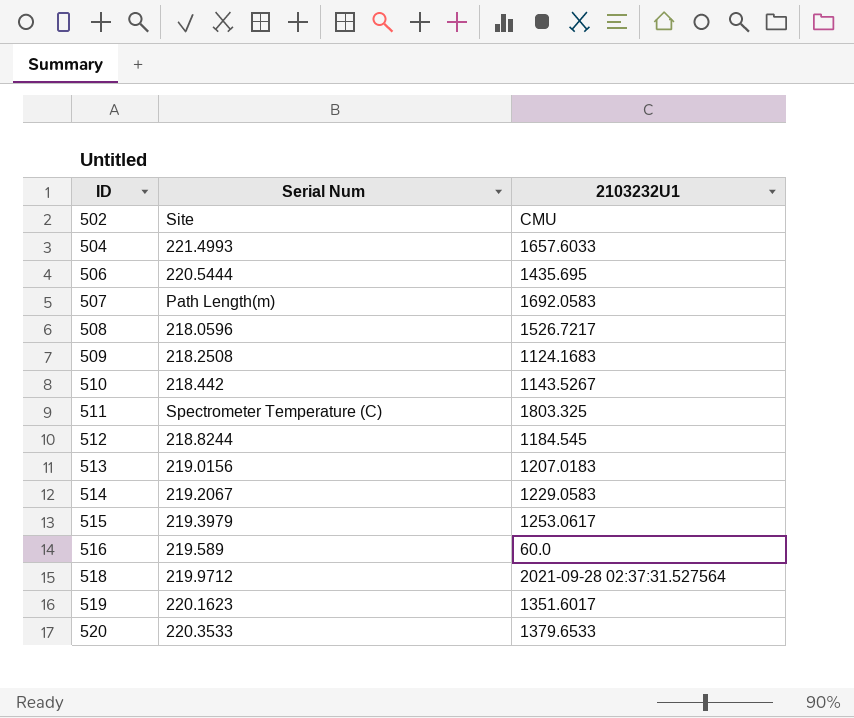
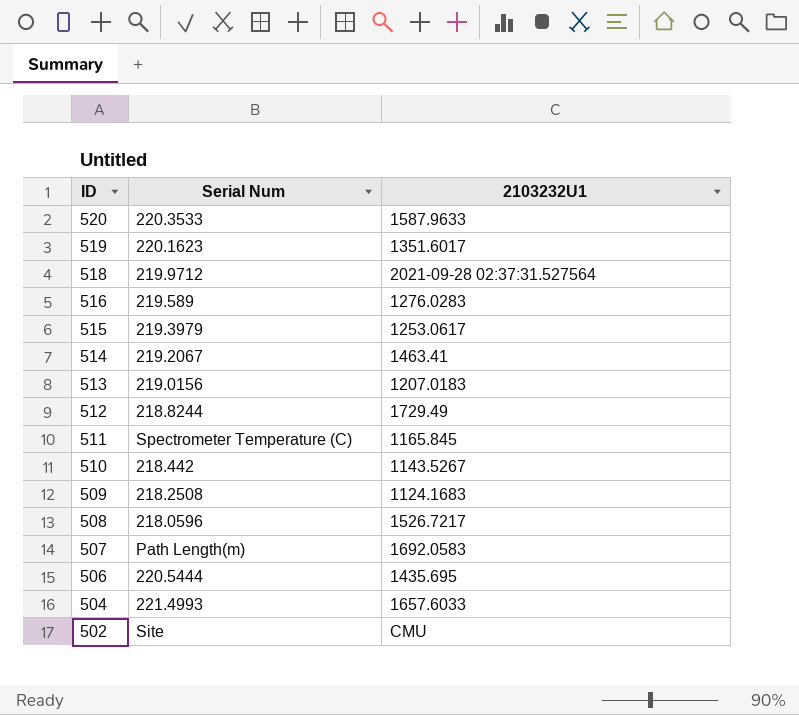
row order: ID ascending -> ID descending
520 | 2103232U1: 1379.6533 -> 1587.9633
516 | 2103232U1: 60.0 -> 1276.0283
514 | 2103232U1: 1229.0583 -> 1463.41
512 | 2103232U1: 1184.545 -> 1729.49
511 | 2103232U1: 1803.325 -> 1165.845

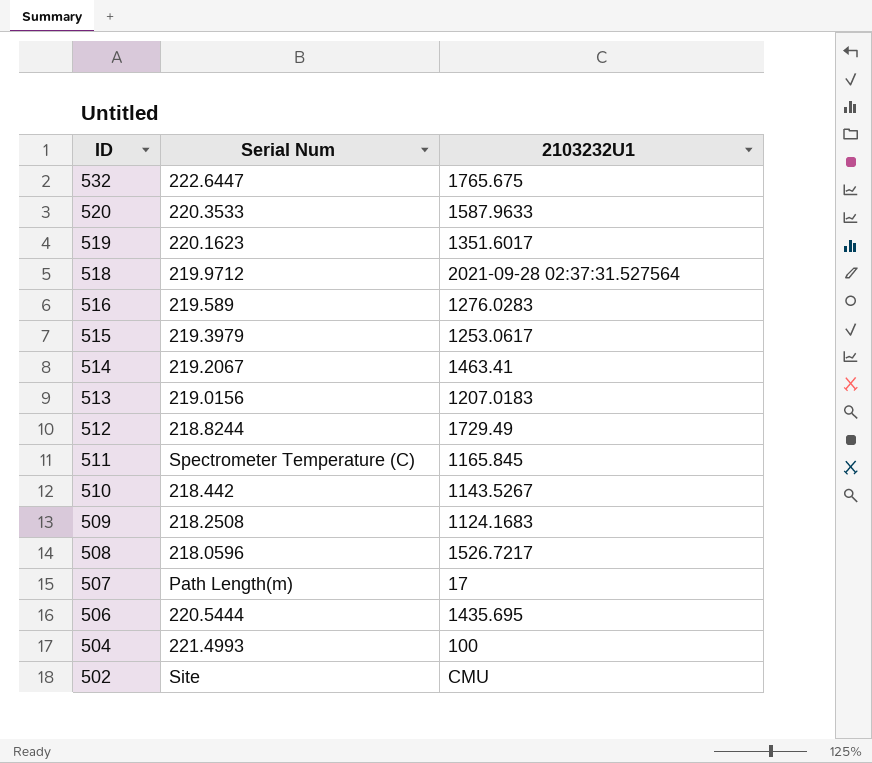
row 532: none -> 222.6447 | 1765.675
507 | 2103232U1: 1692.0583 -> 17
504 | 2103232U1: 1657.6033 -> 100

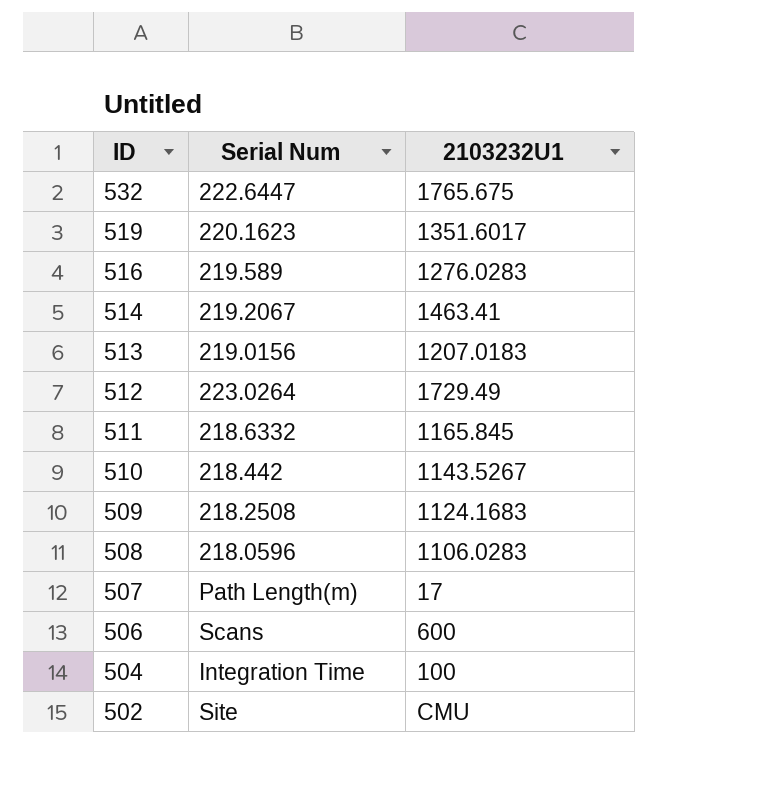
row 520: 220.3533 | 1587.9633 -> none
row 518: 219.9712 | 2021-09-28 02:37:31.527564 -> none
row 515: 219.3979 | 1253.0617 -> none
512 | Serial Num: 218.8244 -> 223.0264
511 | Serial Num: Spectrometer Temperature (C) -> 218.6332
508 | 2103232U1: 1526.7217 -> 1106.0283
506 | Serial Num: 220.5444 -> Scans
506 | 2103232U1: 1435.695 -> 600
504 | Serial Num: 221.4993 -> Integration Time

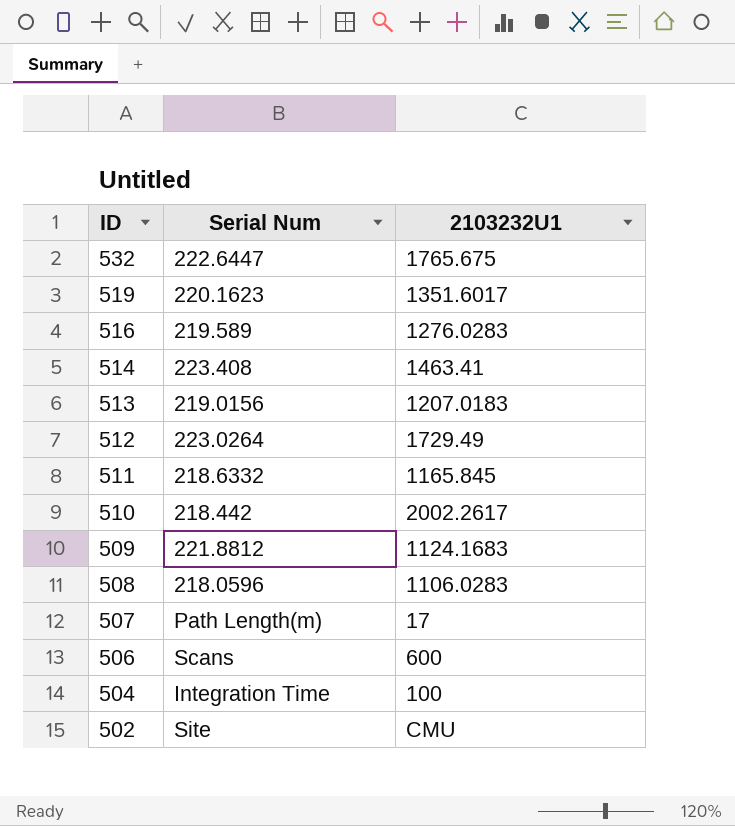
514 | Serial Num: 219.2067 -> 223.408
510 | 2103232U1: 1143.5267 -> 2002.2617
509 | Serial Num: 218.2508 -> 221.8812

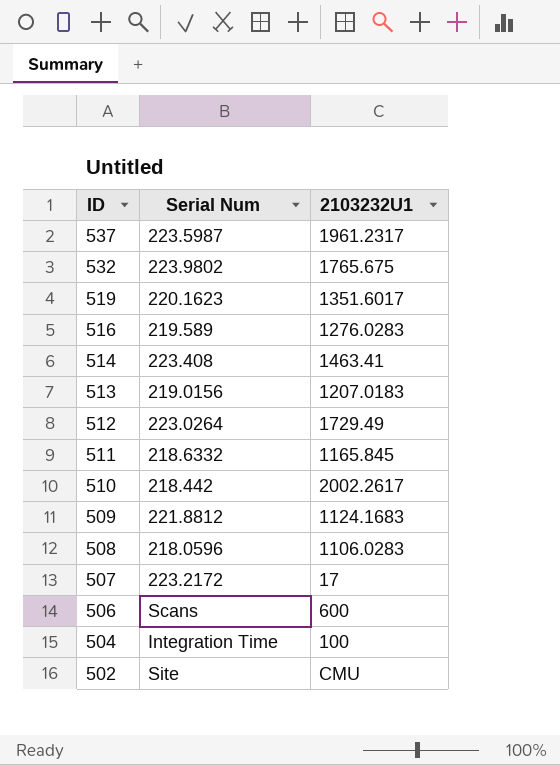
row 537: none -> 223.5987 | 1961.2317
532 | Serial Num: 222.6447 -> 223.9802
507 | Serial Num: Path Length(m) -> 223.2172

